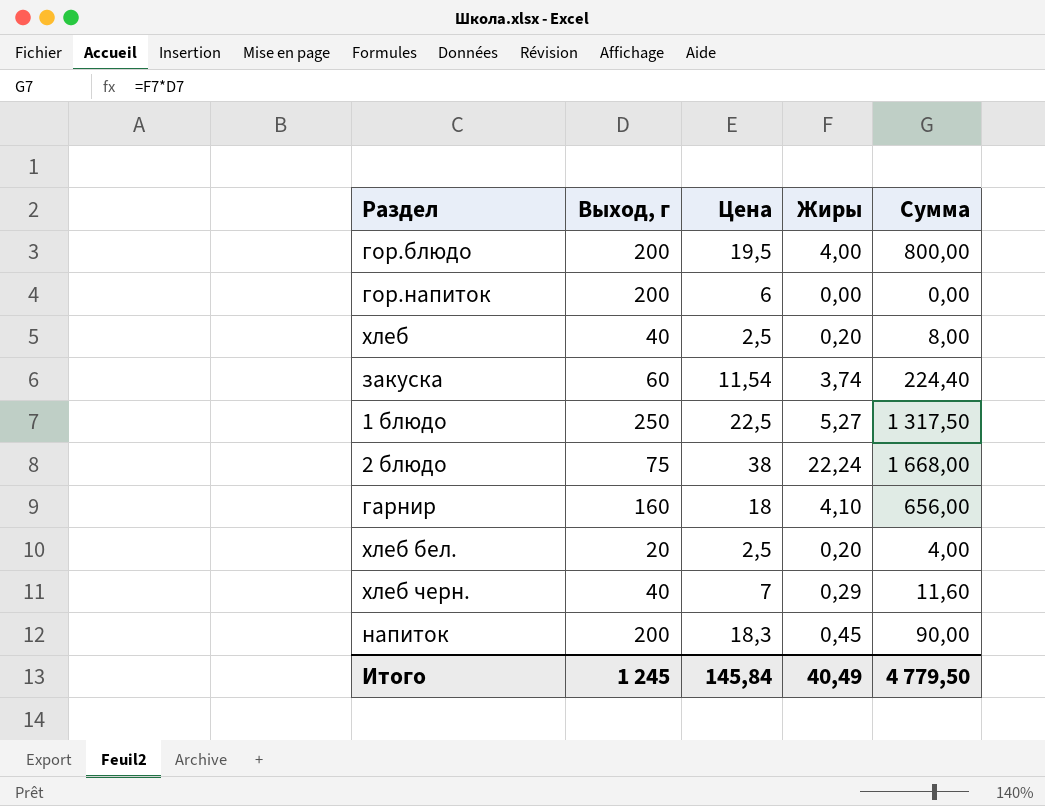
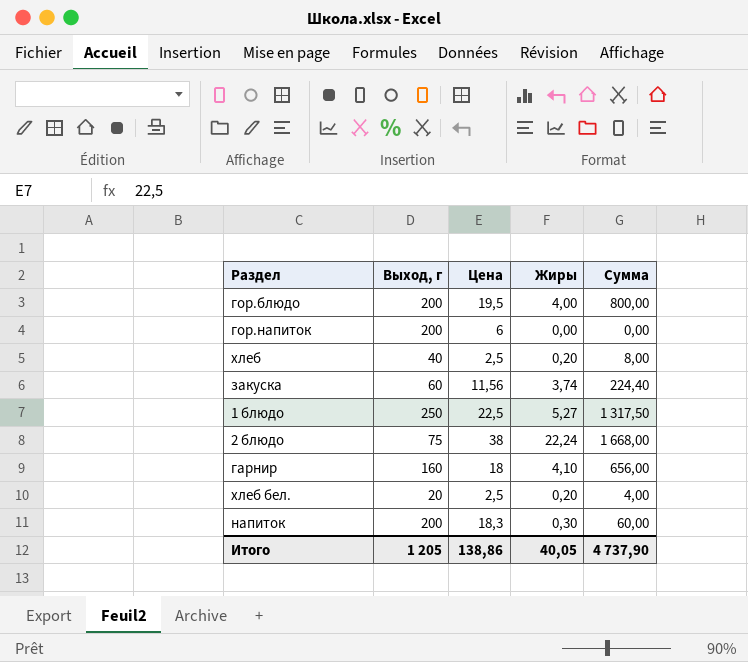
row хлеб черн.: 40 | 7 | 0,29 | 11,60 -> none
закуска | Цена: 11,54 -> 11,56
напиток | Жиры: 0,45 -> 0,30
напиток | Сумма: 90,00 -> 60,00
Итого | Выход, г: 1 245 -> 1 205
Итого | Цена: 145,84 -> 138,86
Итого | Жиры: 40,49 -> 40,05
Итого | Сумма: 4 779,50 -> 4 737,90

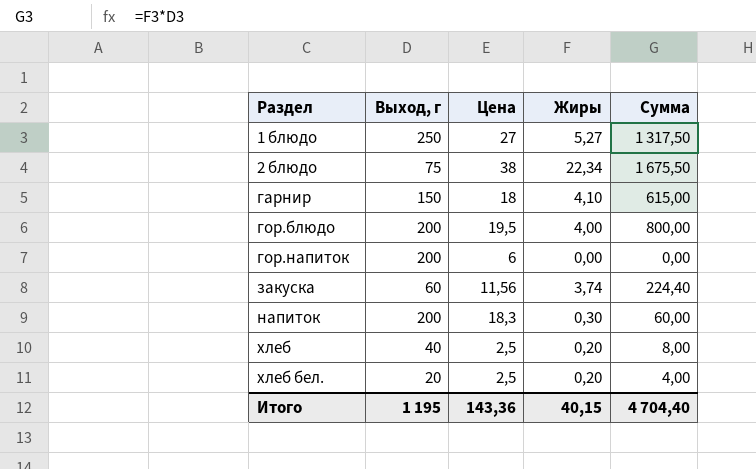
row order: none -> Раздел ascending
1 блюдо | Цена: 22,5 -> 27
2 блюдо | Жиры: 22,24 -> 22,34
2 блюдо | Сумма: 1 668,00 -> 1 675,50
гарнир | Выход, г: 160 -> 150
гарнир | Сумма: 656,00 -> 615,00
Итого | Выход, г: 1 205 -> 1 195
Итого | Цена: 138,86 -> 143,36
Итого | Жиры: 40,05 -> 40,15
Итого | Сумма: 4 737,90 -> 4 704,40

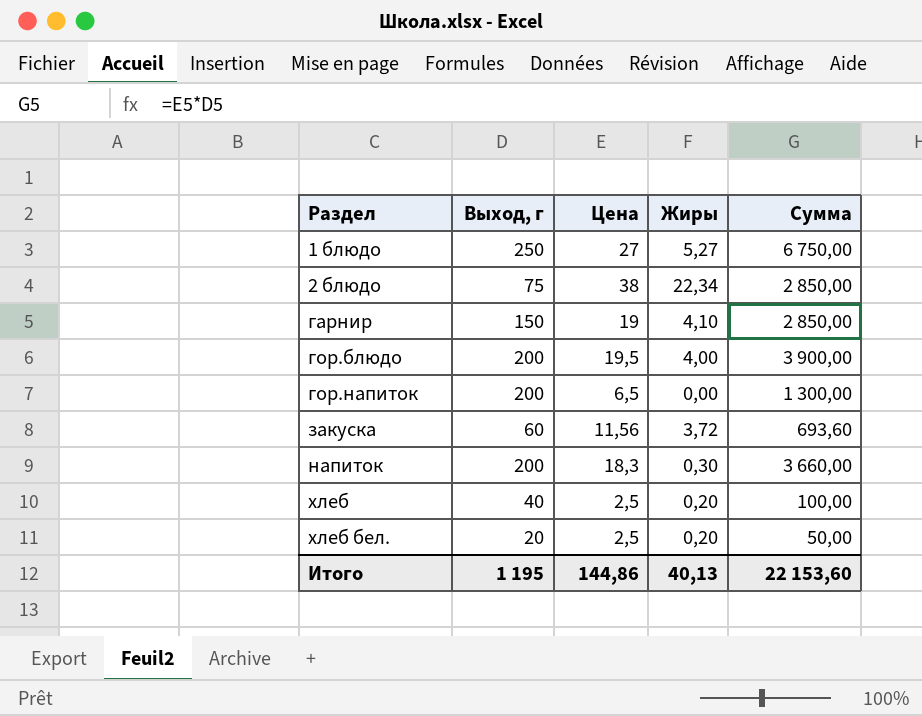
column Сумма | formula: [Выход, г] * [Жиры] -> [Выход, г] * [Цена]
гарнир | Цена: 18 -> 19
гор.напиток | Цена: 6 -> 6,5
закуска | Жиры: 3,74 -> 3,72
Итого | Цена: 143,36 -> 144,86
Итого | Жиры: 40,15 -> 40,13
Итого | Сумма: 4 704,40 -> 22 153,60

